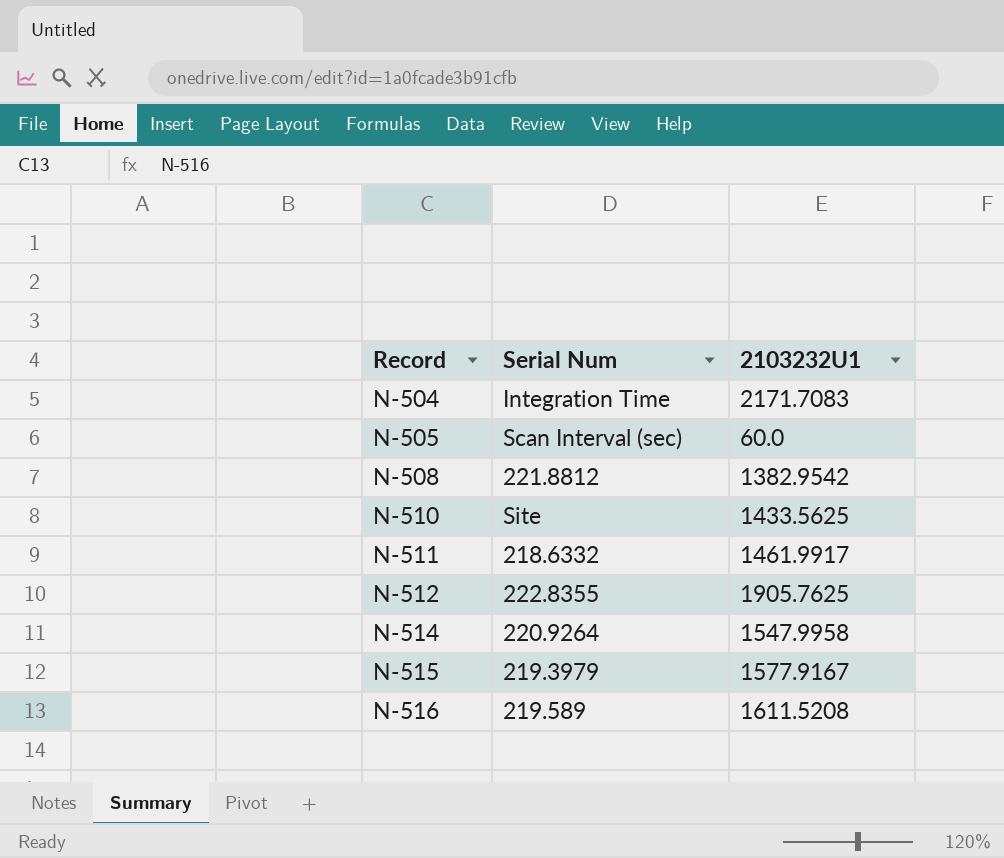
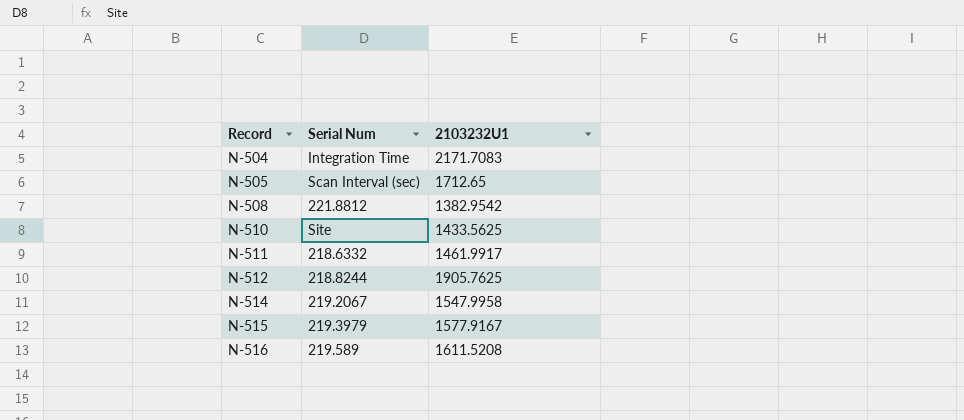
N-505 | 2103232U1: 60.0 -> 1712.65
N-512 | Serial Num: 222.8355 -> 218.8244
N-514 | Serial Num: 220.9264 -> 219.2067

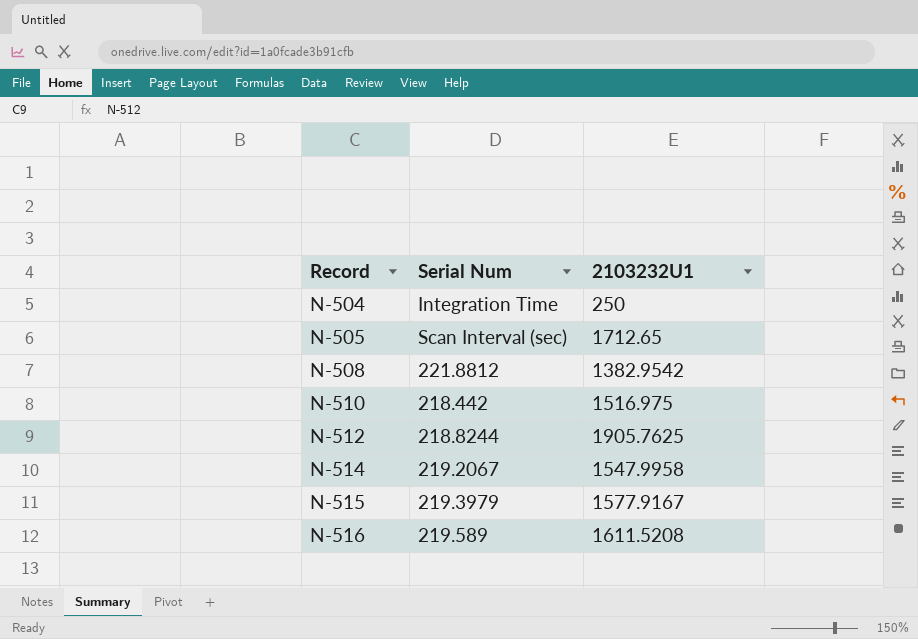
row N-511: 218.6332 | 1461.9917 -> none
N-504 | 2103232U1: 2171.7083 -> 250
N-510 | Serial Num: Site -> 218.442
N-510 | 2103232U1: 1433.5625 -> 1516.975

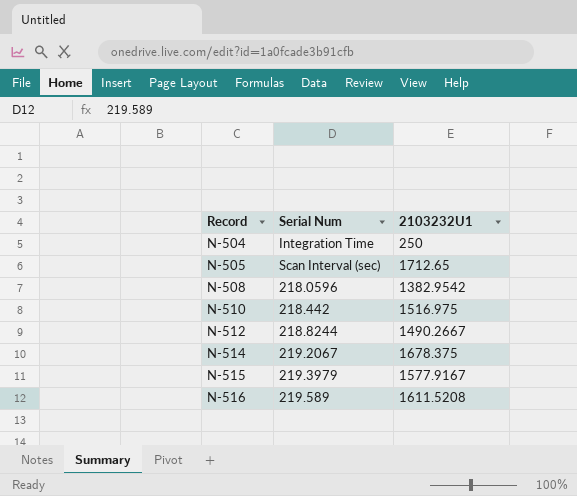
N-508 | Serial Num: 221.8812 -> 218.0596
N-512 | 2103232U1: 1905.7625 -> 1490.2667
N-514 | 2103232U1: 1547.9958 -> 1678.375

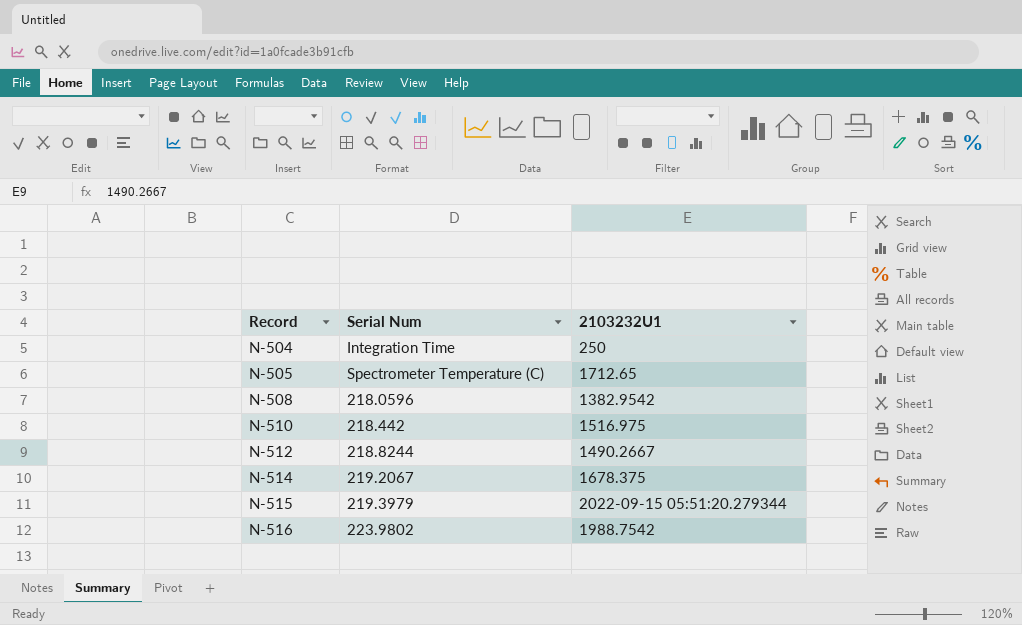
N-505 | Serial Num: Scan Interval (sec) -> Spectrometer Temperature (C)
N-515 | 2103232U1: 1577.9167 -> 2022-09-15 05:51:20.279344
N-516 | Serial Num: 219.589 -> 223.9802
N-516 | 2103232U1: 1611.5208 -> 1988.7542

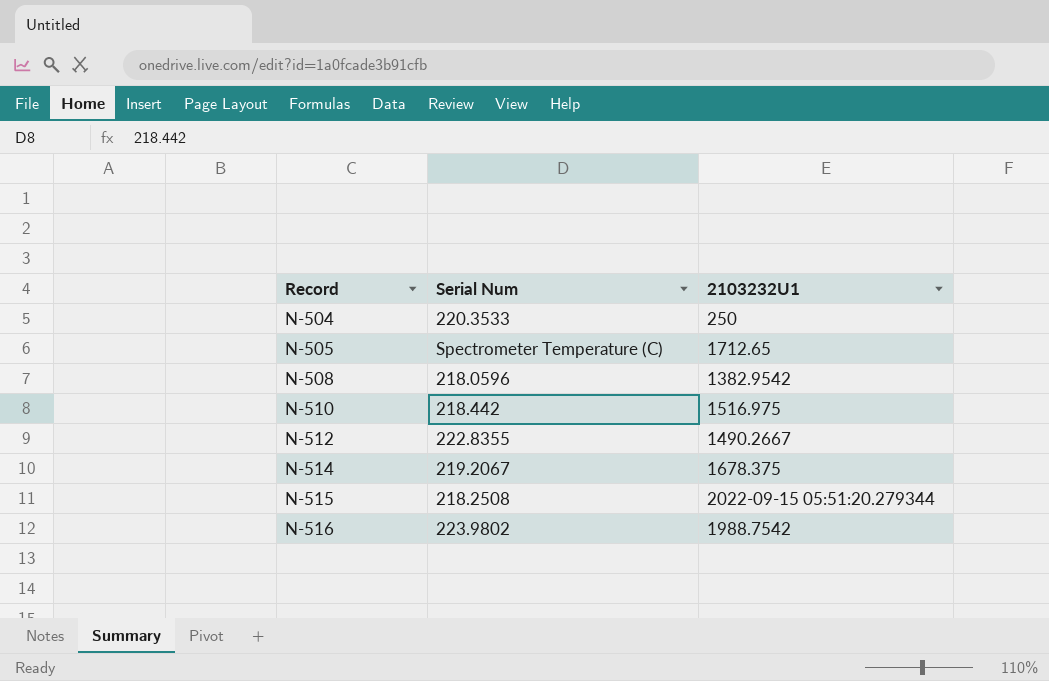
N-504 | Serial Num: Integration Time -> 220.3533
N-512 | Serial Num: 218.8244 -> 222.8355
N-515 | Serial Num: 219.3979 -> 218.2508

